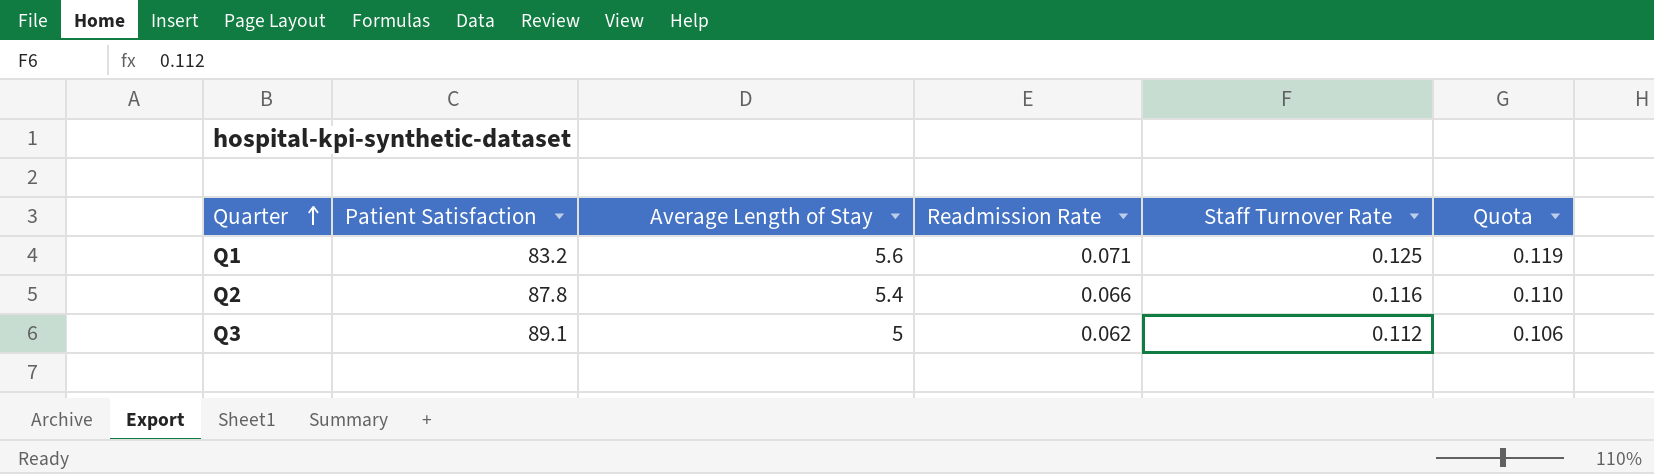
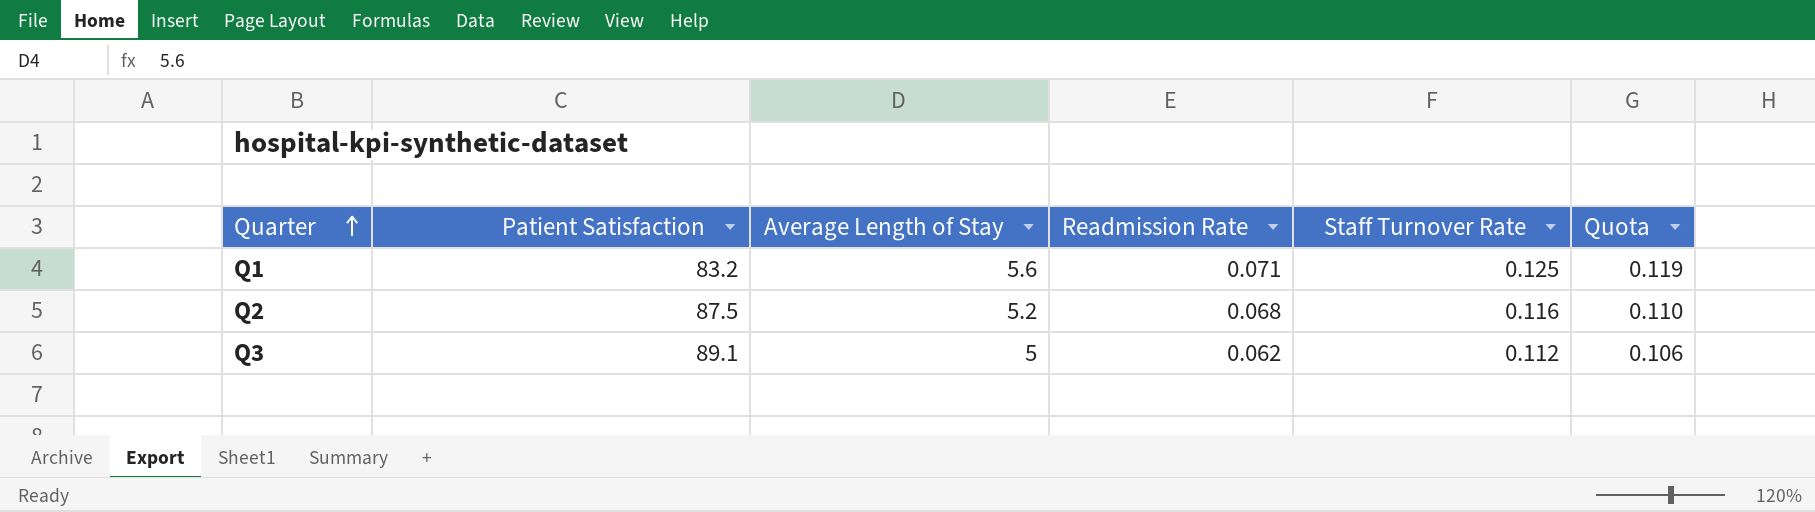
Q2 | Patient Satisfaction: 87.8 -> 87.5
Q2 | Average Length of Stay: 5.4 -> 5.2
Q2 | Readmission Rate: 0.066 -> 0.068

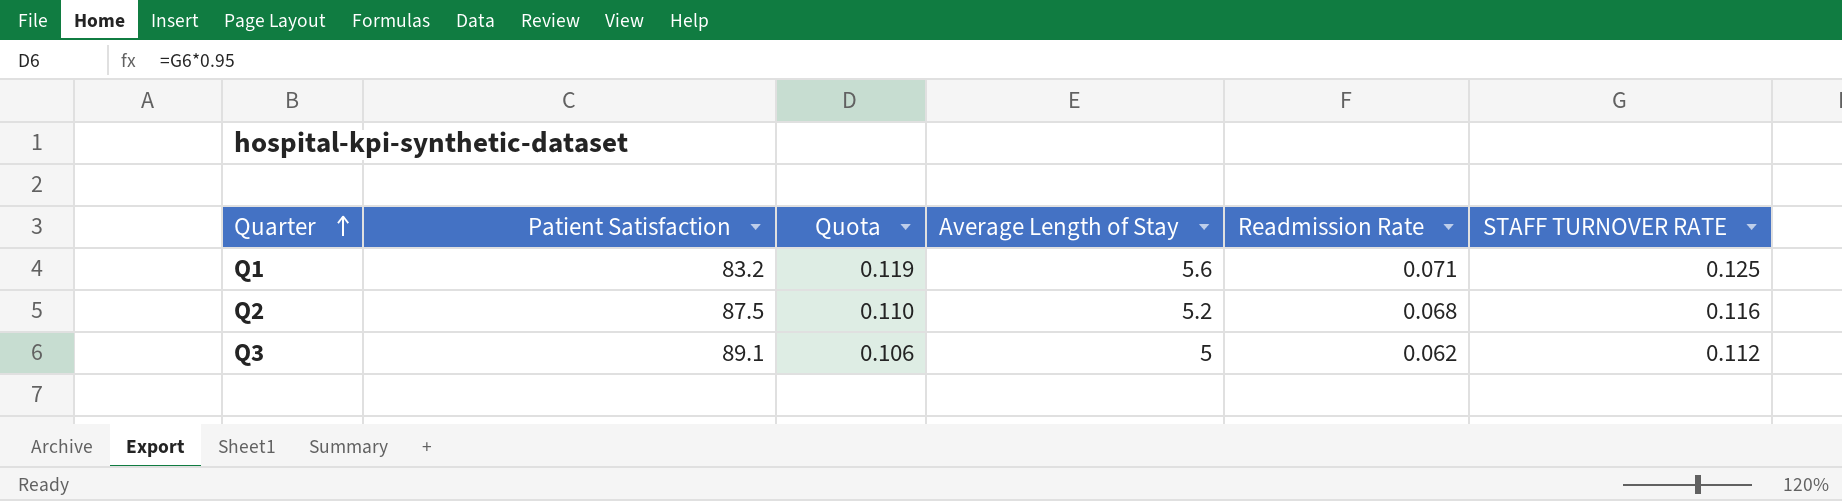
column Quota | position: 6 -> 3
column name: Staff Turnover Rate -> STAFF TURNOVER RATE

